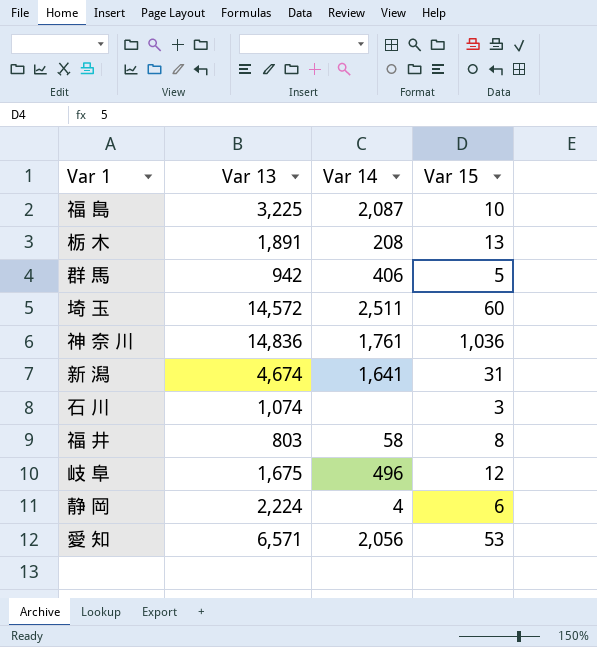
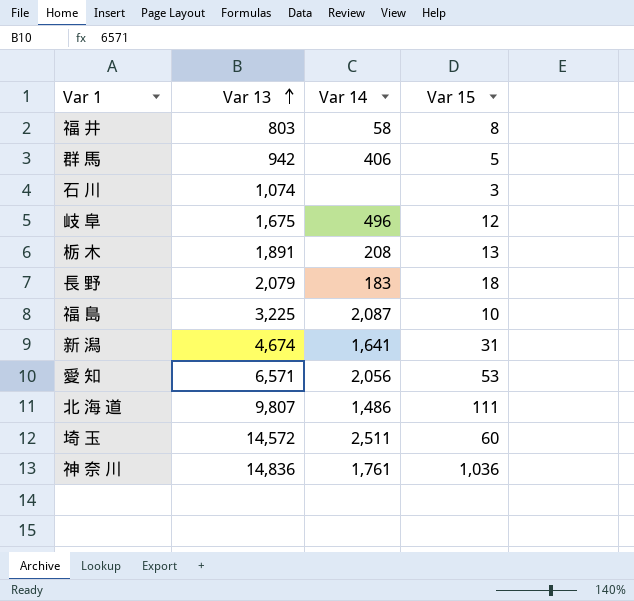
row order: none -> Var 13 ascending
row 静 岡: 2,224 | 4 | 6 -> none
row 長 野: none -> 2,079 | 183 | 18
row 北 海 道: none -> 9,807 | 1,486 | 111

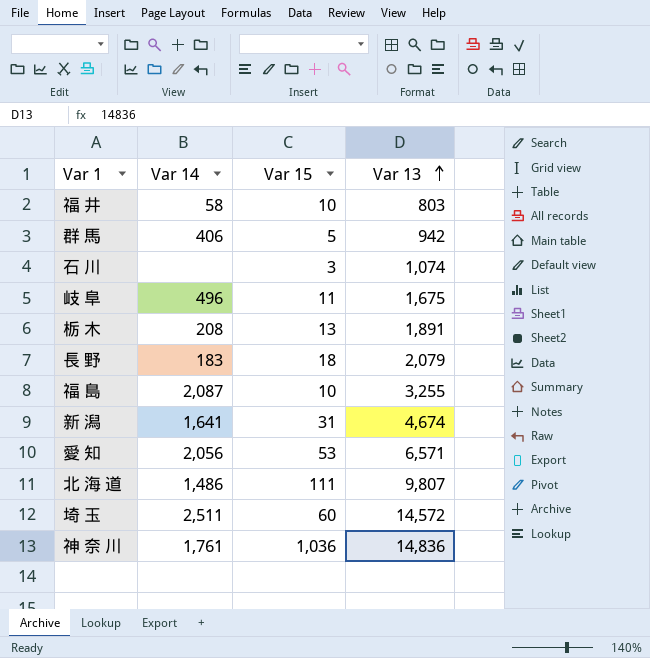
column Var 13 | position: 2 -> 4
福 井 | Var 15: 8 -> 10
岐 阜 | Var 15: 12 -> 11
福 島 | Var 13: 3,225 -> 3,255

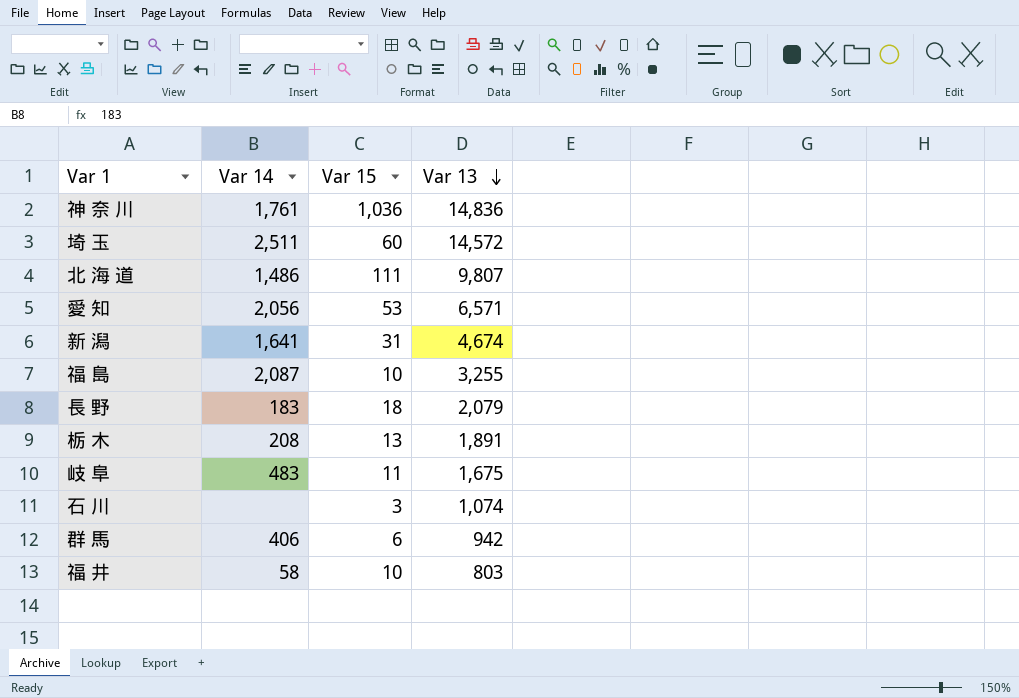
row order: Var 13 ascending -> Var 13 descending
岐 阜 | Var 14: 496 -> 483
群 馬 | Var 15: 5 -> 6

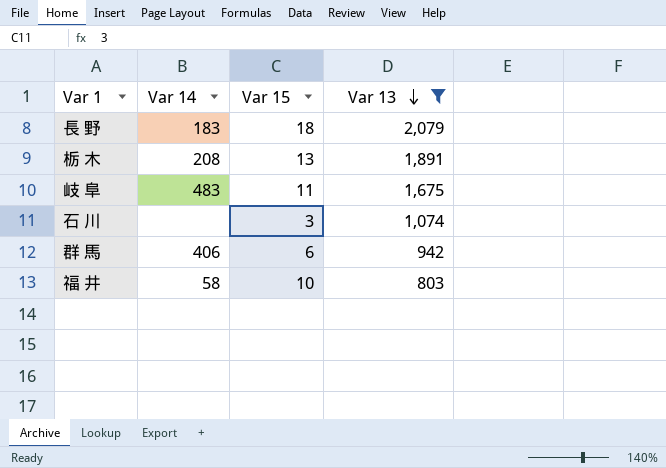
filter: none -> Var 13 <= 2,079

